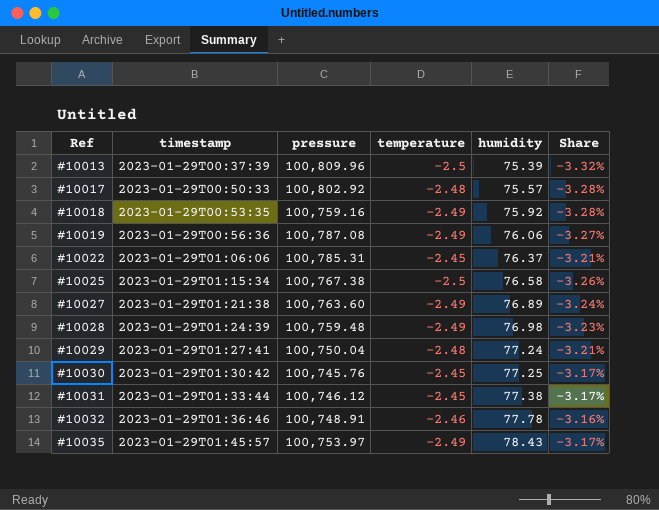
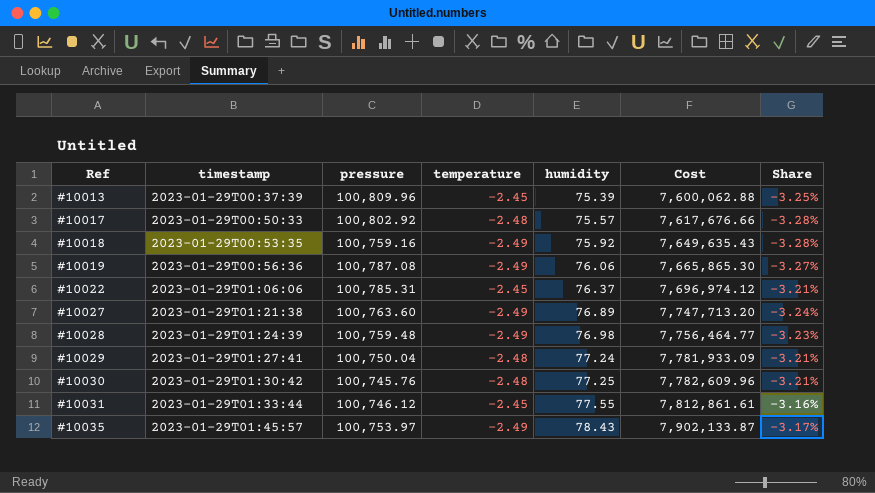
column Cost | formula: none -> [pressure] * [humidity]
row #10025: 2023-01-29T01:15:34 | 100,767.38 | -2.5 | 76.58 | -3.26% -> none
row #10032: 2023-01-29T01:36:46 | 100,748.91 | -2.46 | 77.78 | -3.16% -> none
#10013 | temperature: -2.5 -> -2.45
#10013 | Share: -3.32% -> -3.25%
#10030 | temperature: -2.45 -> -2.48
#10030 | Share: -3.17% -> -3.21%
#10031 | humidity: 77.38 -> 77.55
#10031 | Share: -3.17% -> -3.16%

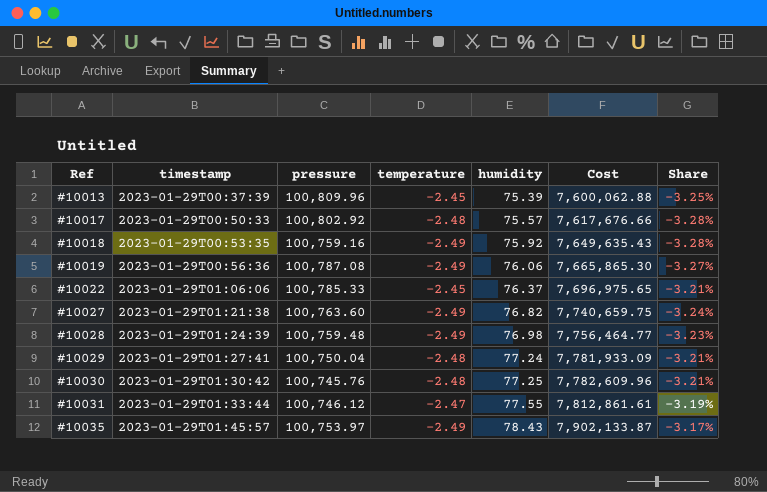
#10022 | pressure: 100,785.31 -> 100,785.33
#10022 | Cost: 7,696,974.12 -> 7,696,975.65
#10027 | humidity: 76.89 -> 76.82
#10027 | Cost: 7,747,713.20 -> 7,740,659.75
#10031 | temperature: -2.45 -> -2.47
#10031 | Share: -3.16% -> -3.19%

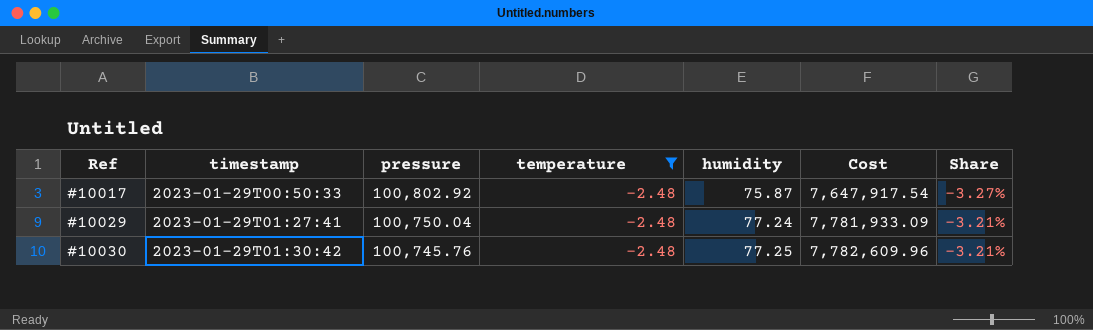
filter: none -> temperature = -2.48
#10017 | humidity: 75.57 -> 75.87
#10017 | Cost: 7,617,676.66 -> 7,647,917.54
#10017 | Share: -3.28% -> -3.27%

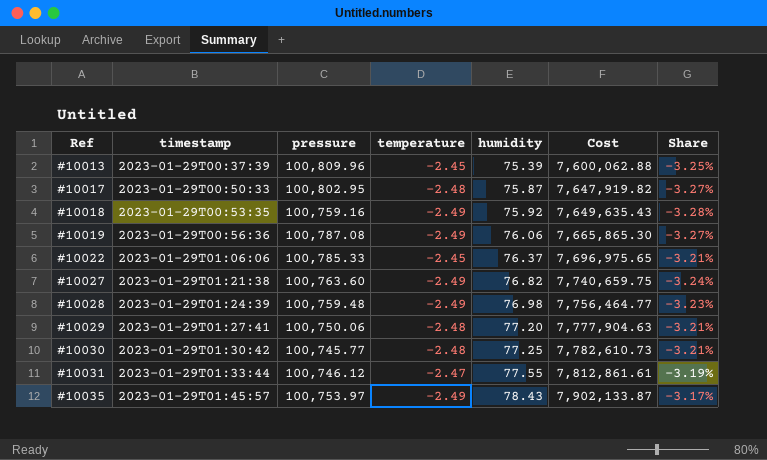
filter: temperature = -2.48 -> none
#10017 | pressure: 100,802.92 -> 100,802.95
#10017 | Cost: 7,647,917.54 -> 7,647,919.82
#10029 | pressure: 100,750.04 -> 100,750.06
#10029 | humidity: 77.24 -> 77.20
#10029 | Cost: 7,781,933.09 -> 7,777,904.63
#10030 | pressure: 100,745.76 -> 100,745.77
#10030 | Cost: 7,782,609.96 -> 7,782,610.73

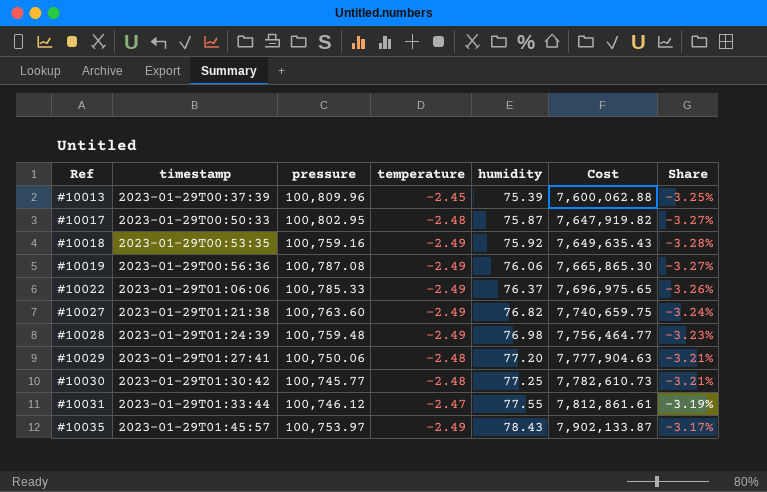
#10022 | temperature: -2.45 -> -2.49
#10022 | Share: -3.21% -> -3.26%

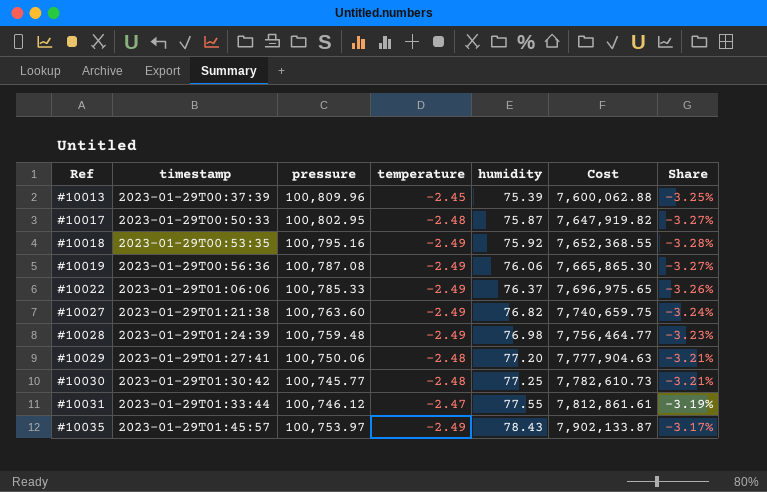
#10018 | pressure: 100,759.16 -> 100,795.16
#10018 | Cost: 7,649,635.43 -> 7,652,368.55

